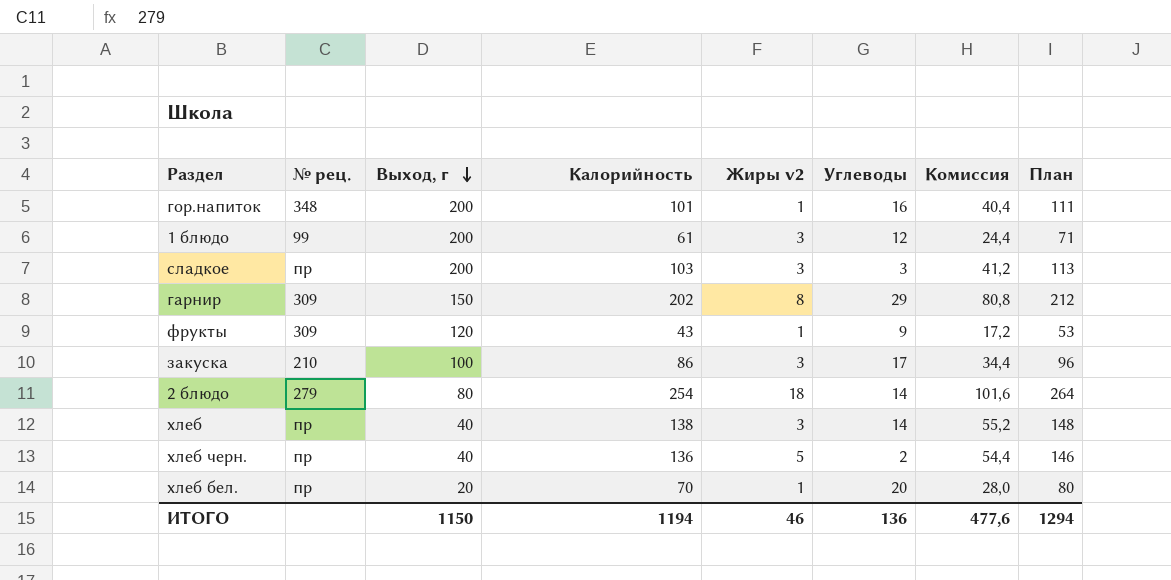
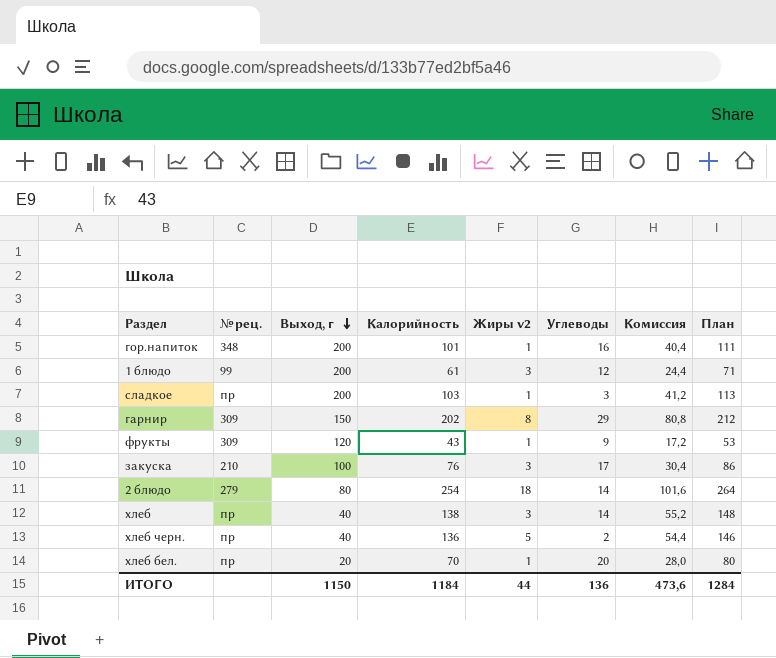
сладкое | Жиры v2: 3 -> 1
закуска | Калорийность: 86 -> 76
закуска | Комиссия: 34,4 -> 30,4
закуска | План: 96 -> 86
ИТОГО | Калорийность: 1194 -> 1184
ИТОГО | Жиры v2: 46 -> 44
ИТОГО | Комиссия: 477,6 -> 473,6
ИТОГО | План: 1294 -> 1284

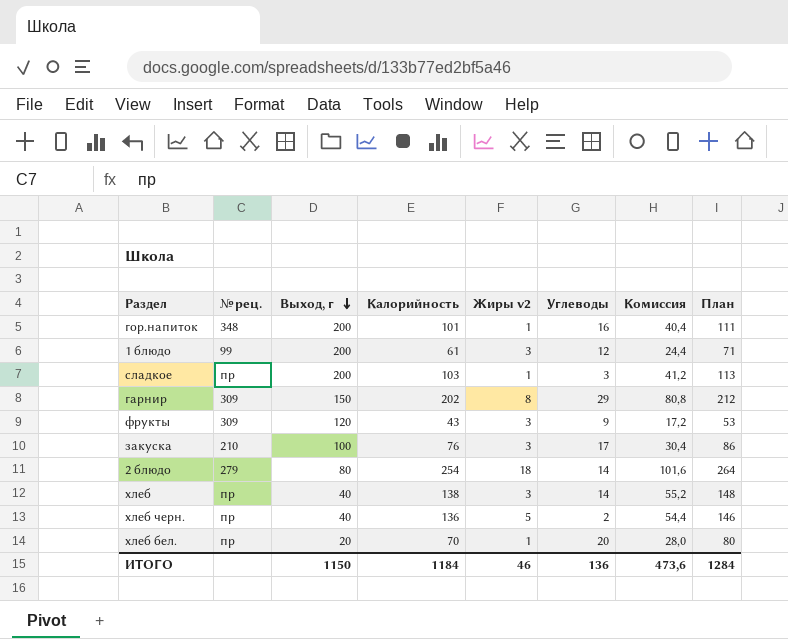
фрукты | Жиры v2: 1 -> 3
ИТОГО | Жиры v2: 44 -> 46

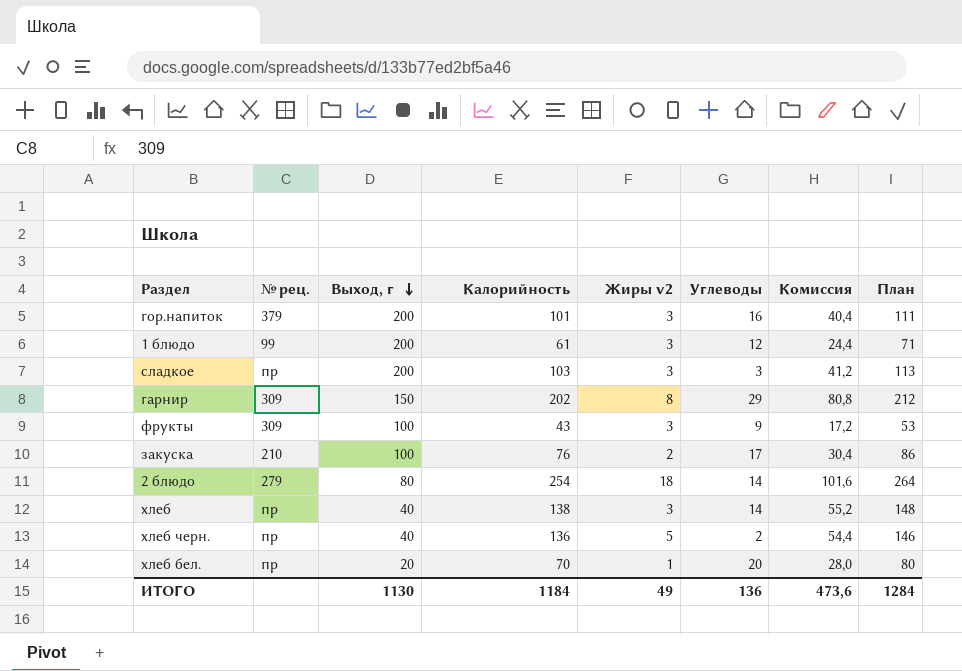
гор.напиток | № рец.: 348 -> 379
гор.напиток | Жиры v2: 1 -> 3
сладкое | Жиры v2: 1 -> 3
фрукты | Выход, г: 120 -> 100
закуска | Жиры v2: 3 -> 2
ИТОГО | Выход, г: 1150 -> 1130
ИТОГО | Жиры v2: 46 -> 49

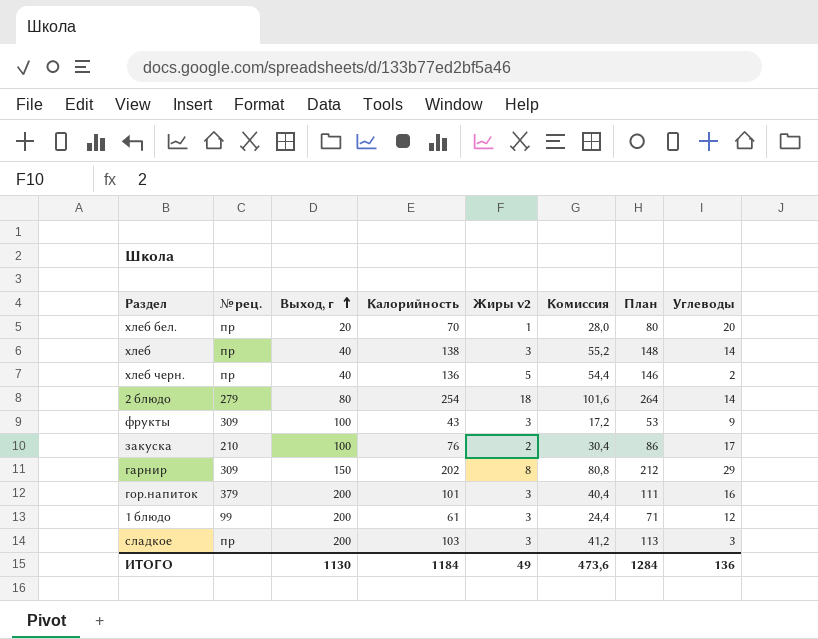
row order: Выход, г descending -> Выход, г ascending
column Углеводы | position: 6 -> 8

